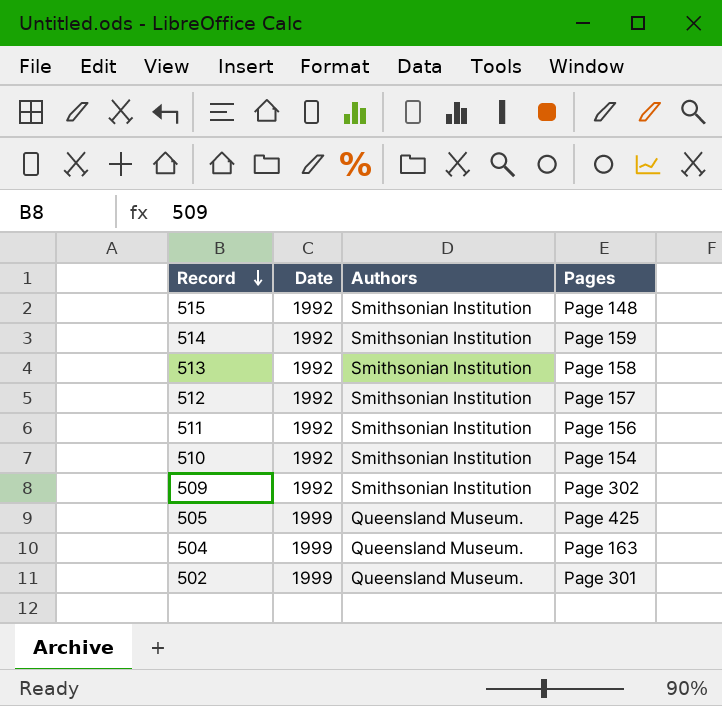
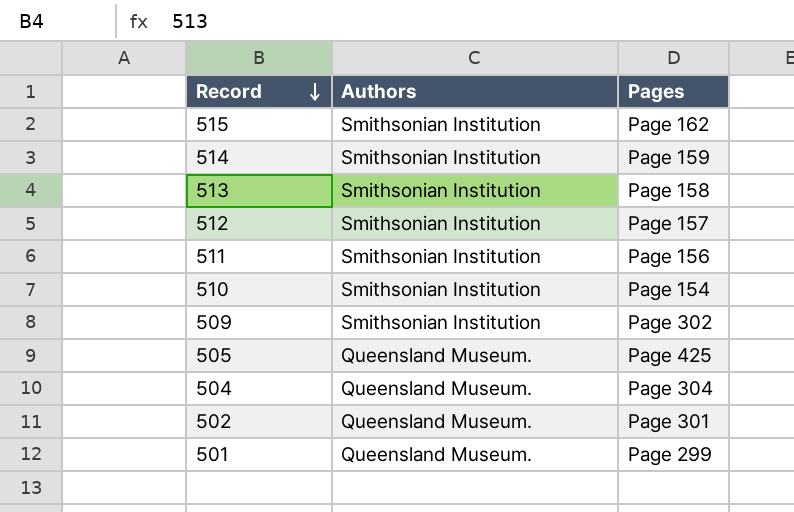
column Date | position: 2 -> none
515 | Pages: Page 148 -> Page 162
504 | Pages: Page 163 -> Page 304
row 501: none -> Queensland Museum. | Page 299

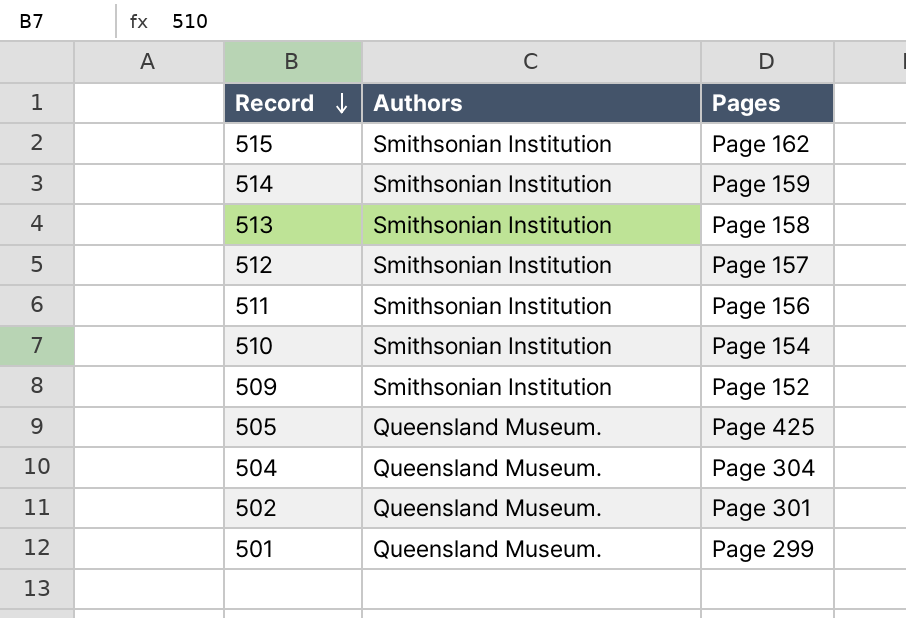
509 | Pages: Page 302 -> Page 152

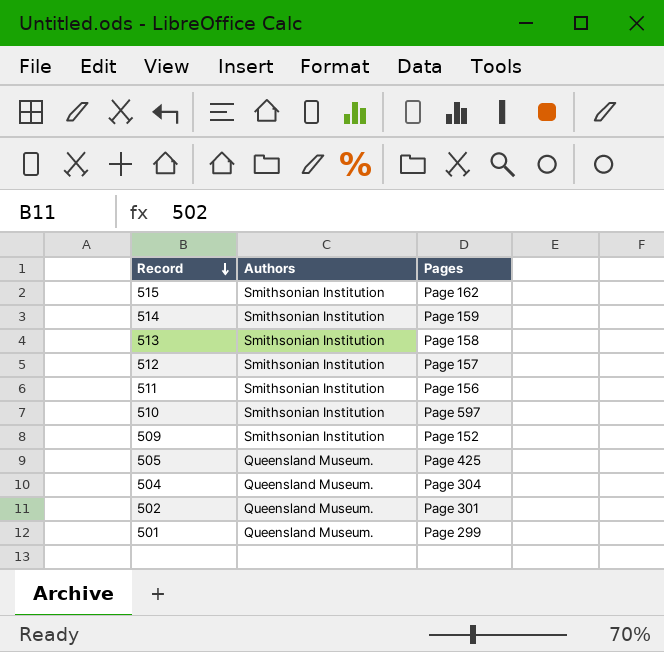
510 | Pages: Page 154 -> Page 597

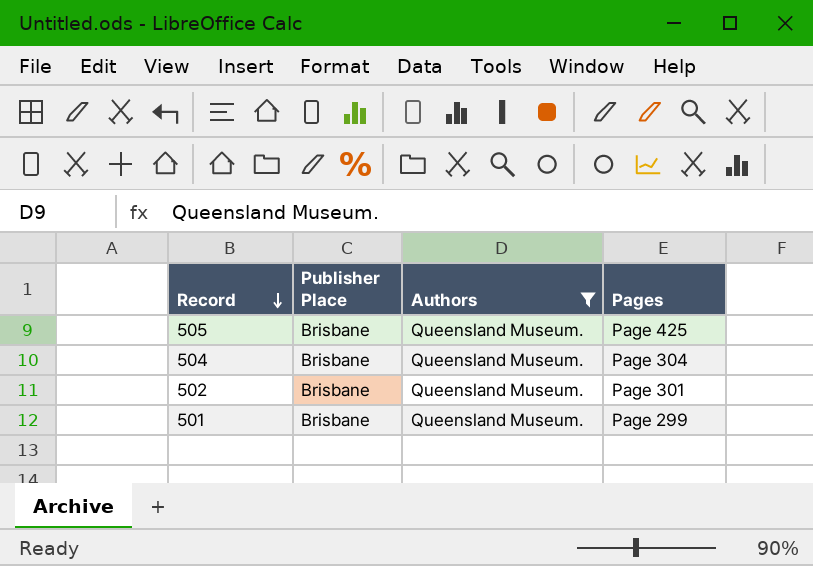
filter: none -> Authors = Queensland Museum.
column Publisher Place | position: none -> 2

